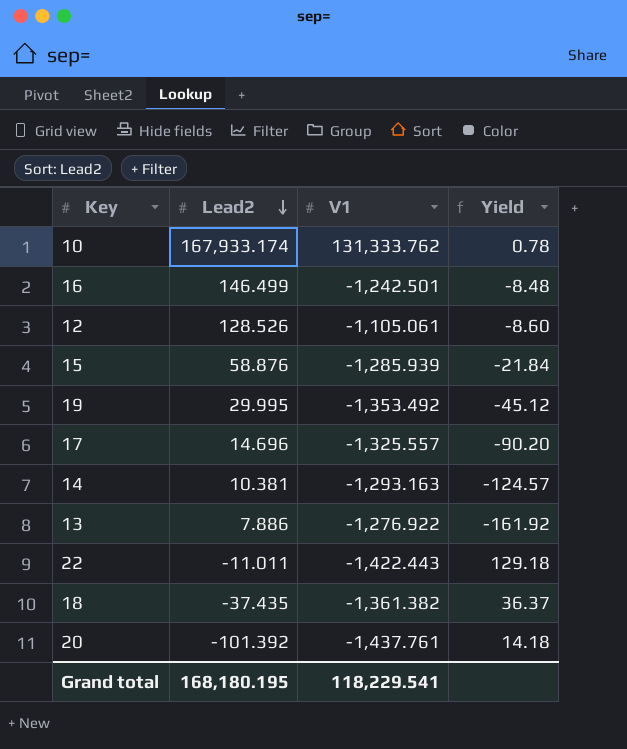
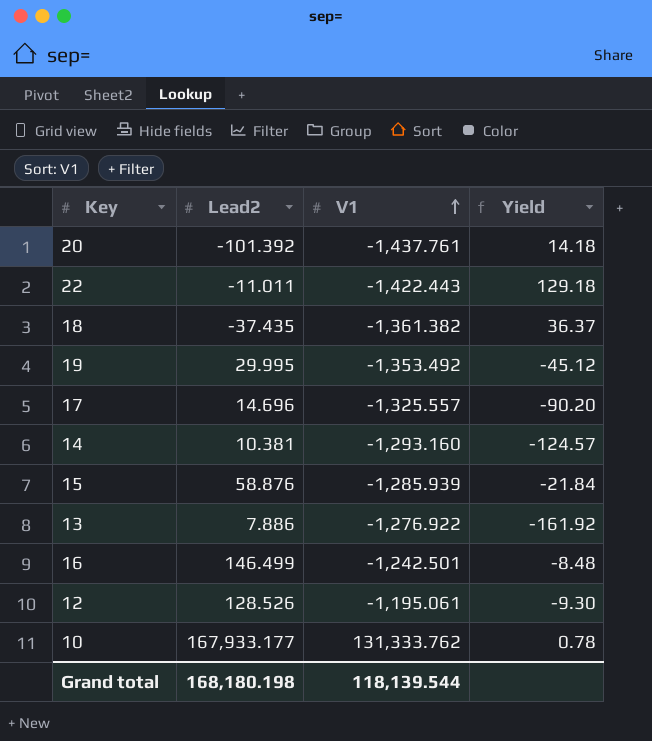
row order: Lead2 descending -> V1 ascending
14 | V1: -1,293.163 -> -1,293.160
12 | V1: -1,105.061 -> -1,195.061
12 | Yield: -8.60 -> -9.30
10 | Lead2: 167,933.174 -> 167,933.177
Grand total | Lead2: 168,180.195 -> 168,180.198
Grand total | V1: 118,229.541 -> 118,139.544

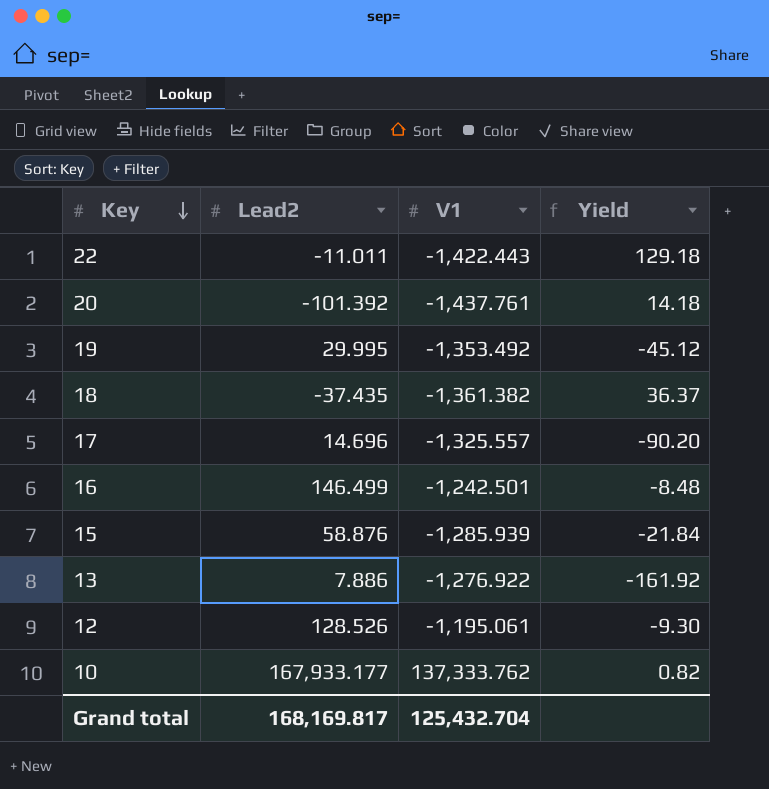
row order: V1 ascending -> Key descending
row 14: 10.381 | -1,293.160 | -124.57 -> none
10 | V1: 131,333.762 -> 137,333.762
10 | Yield: 0.78 -> 0.82
Grand total | Lead2: 168,180.198 -> 168,169.817
Grand total | V1: 118,139.544 -> 125,432.704

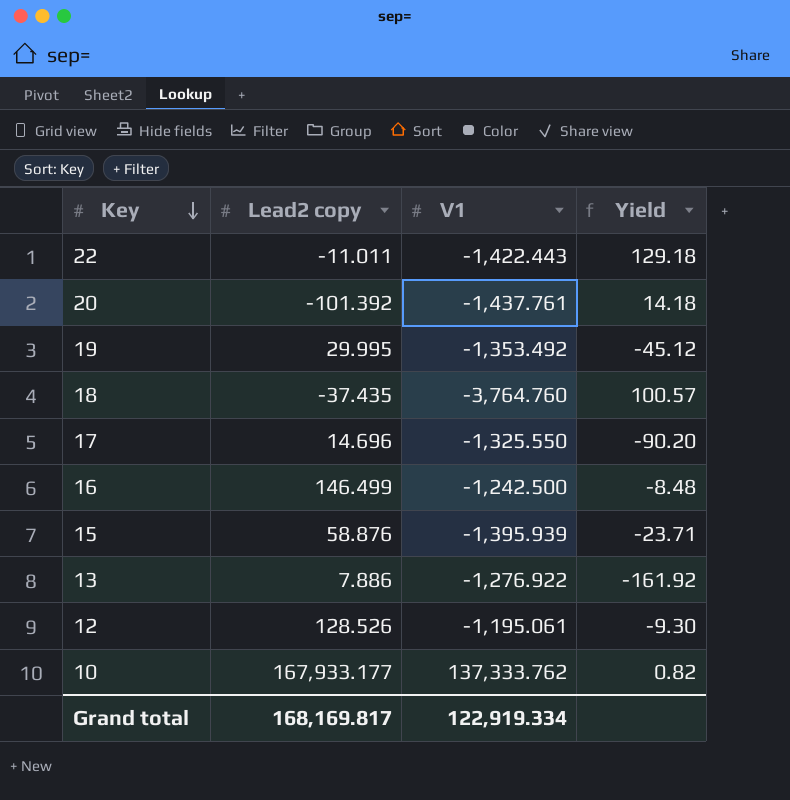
column name: Lead2 -> Lead2 copy
18 | V1: -1,361.382 -> -3,764.760
18 | Yield: 36.37 -> 100.57
17 | V1: -1,325.557 -> -1,325.550
16 | V1: -1,242.501 -> -1,242.500
15 | V1: -1,285.939 -> -1,395.939
15 | Yield: -21.84 -> -23.71
Grand total | V1: 125,432.704 -> 122,919.334

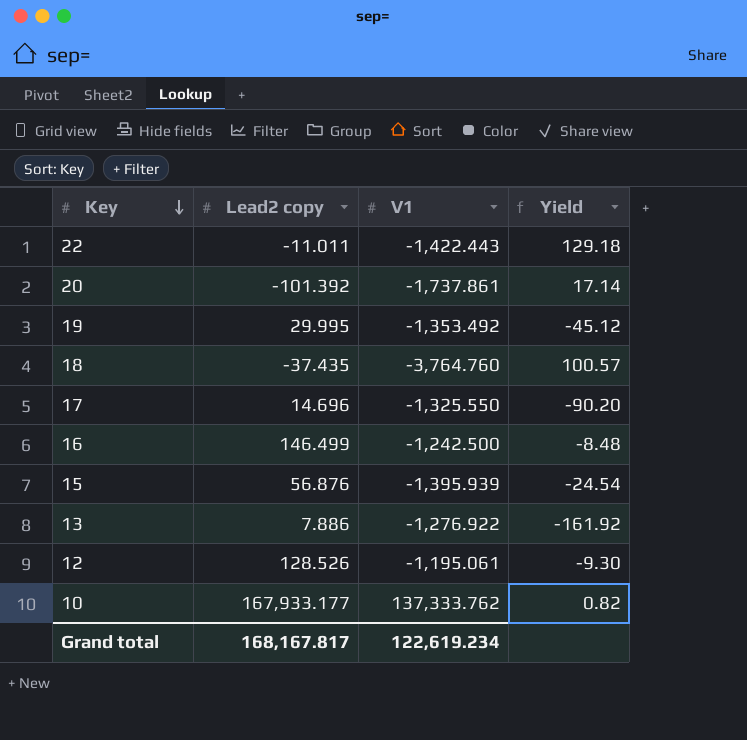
20 | V1: -1,437.761 -> -1,737.861
20 | Yield: 14.18 -> 17.14
15 | Lead2 copy: 58.876 -> 56.876
15 | Yield: -23.71 -> -24.54
Grand total | Lead2 copy: 168,169.817 -> 168,167.817
Grand total | V1: 122,919.334 -> 122,619.234

